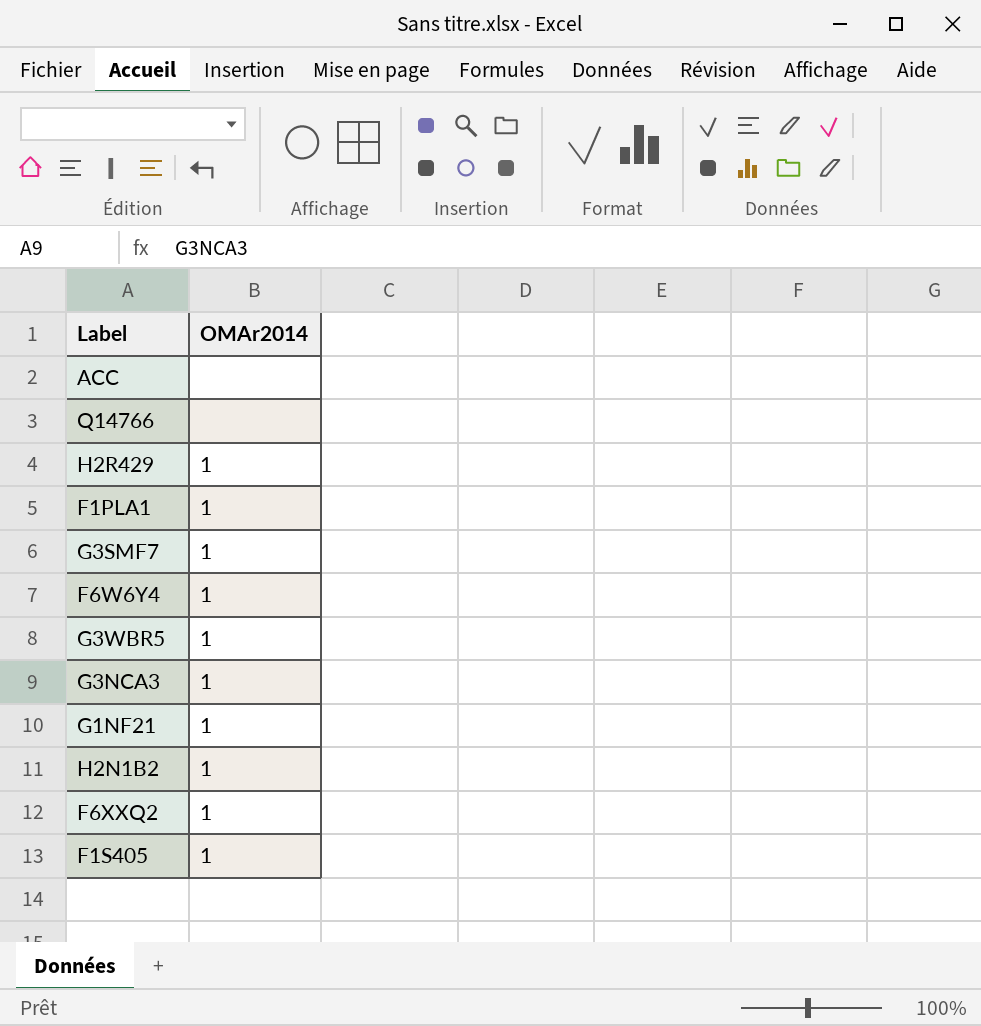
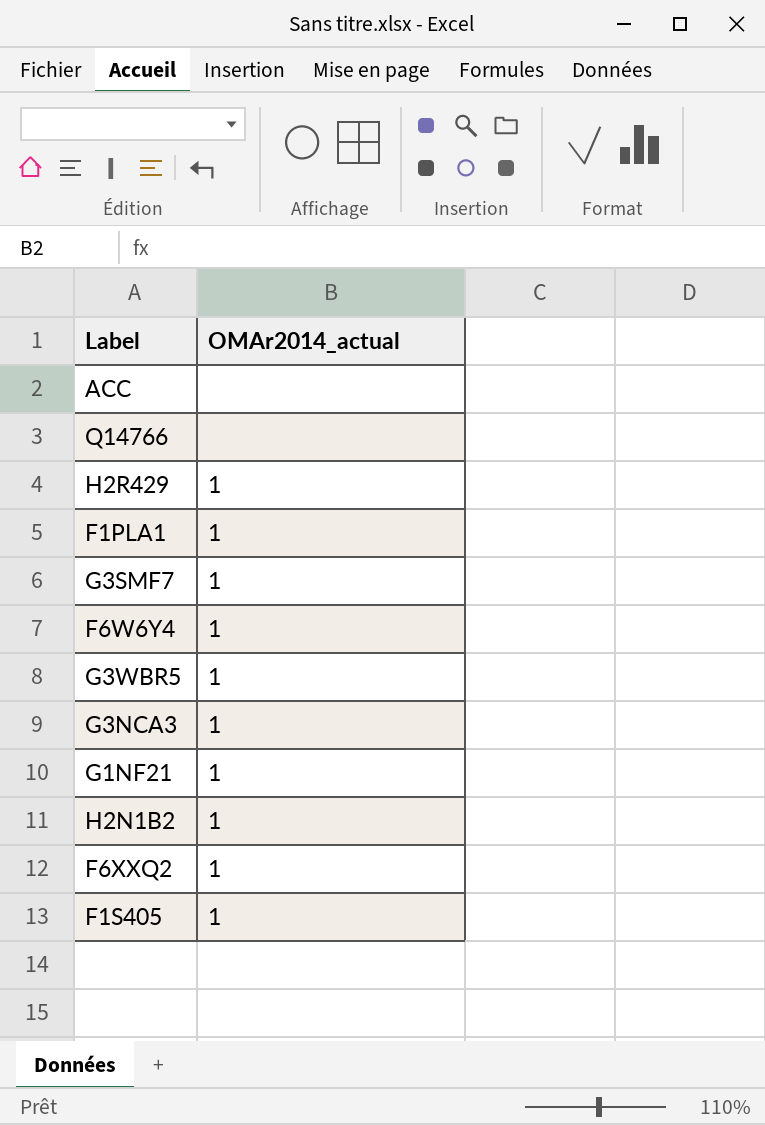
column name: OMAr2014 -> OMAr2014_actual

